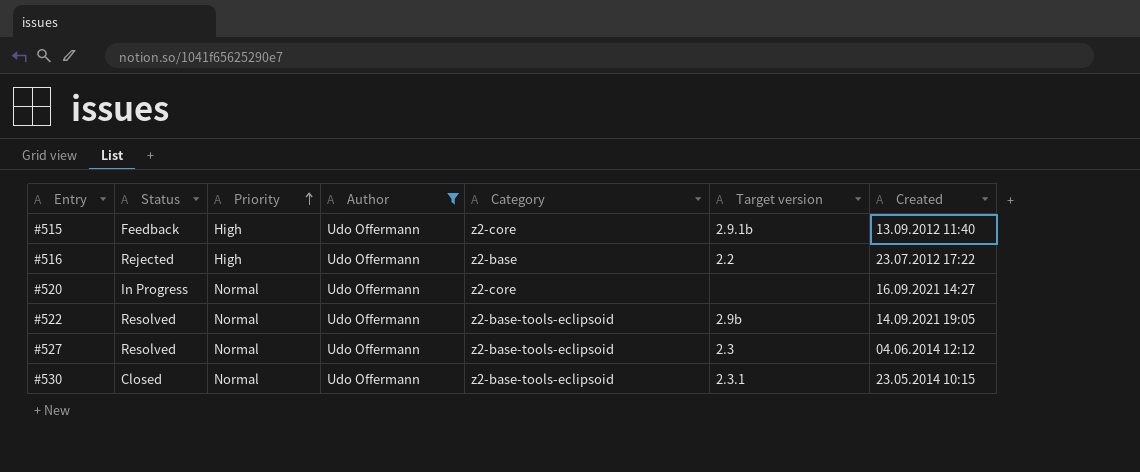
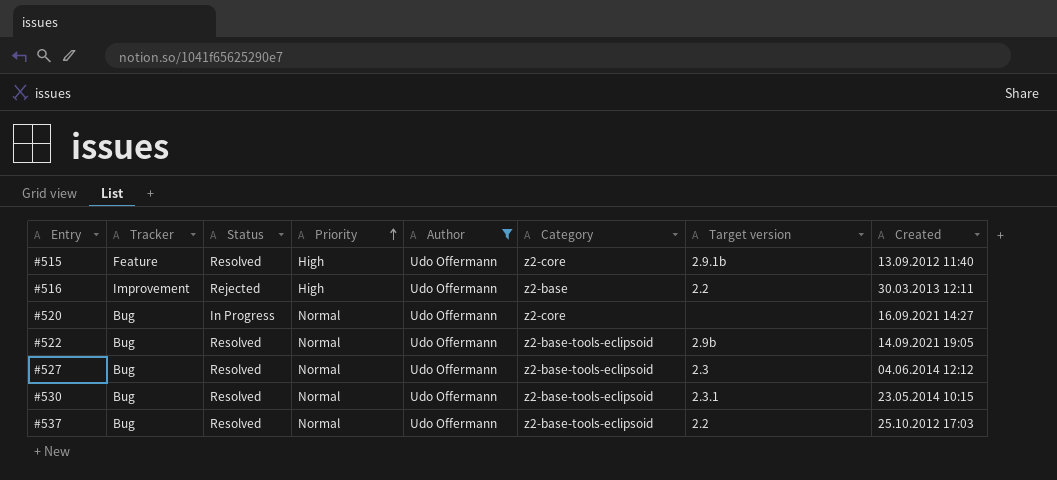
column Tracker | position: none -> 2
#515 | Status: Feedback -> Resolved
#516 | Created: 23.07.2012 17:22 -> 30.03.2013 12:11
#530 | Status: Closed -> Resolved
row #537: none -> Bug | Resolved | Normal | Udo Offermann | z2-base-tools-eclipsoid | 2.2 | 25.10.2012 17:03

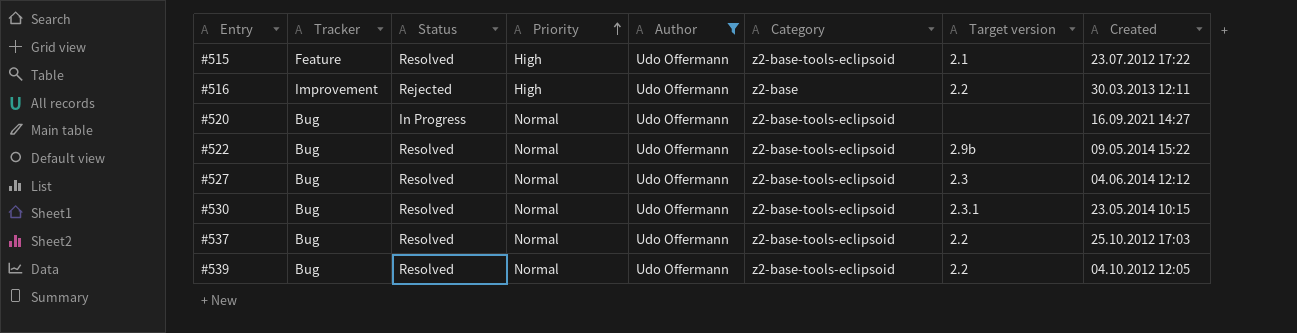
#515 | Category: z2-core -> z2-base-tools-eclipsoid
#515 | Target version: 2.9.1b -> 2.1
#515 | Created: 13.09.2012 11:40 -> 23.07.2012 17:22
#520 | Category: z2-core -> z2-base-tools-eclipsoid
#522 | Created: 14.09.2021 19:05 -> 09.05.2014 15:22
row #539: none -> Bug | Resolved | Normal | Udo Offermann | z2-base-tools-eclipsoid | 2.2 | 04.10.2012 12:05

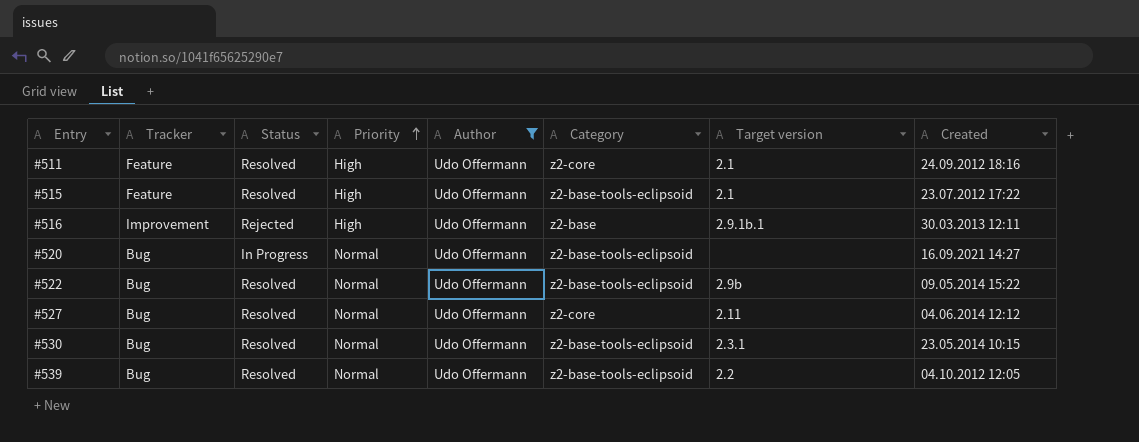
row #537: Bug | Resolved | Normal | Udo Offermann | z2-base-tools-eclipsoid | 2.2 | 25.10.2012 17:03 -> none
row #511: none -> Feature | Resolved | High | Udo Offermann | z2-core | 2.1 | 24.09.2012 18:16
#516 | Target version: 2.2 -> 2.9.1b.1
#527 | Category: z2-base-tools-eclipsoid -> z2-core
#527 | Target version: 2.3 -> 2.11

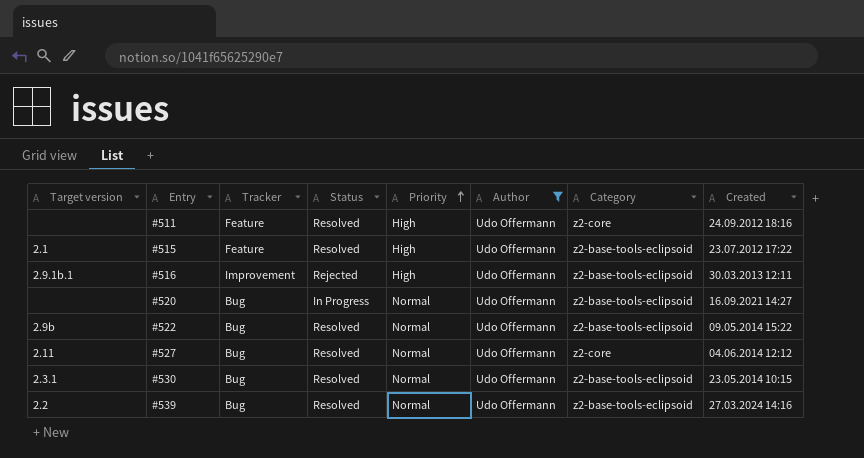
column Target version | position: 7 -> 1
#511 | Target version: 2.1 -> none
#516 | Category: z2-base -> z2-base-tools-eclipsoid
#539 | Created: 04.10.2012 12:05 -> 27.03.2024 14:16

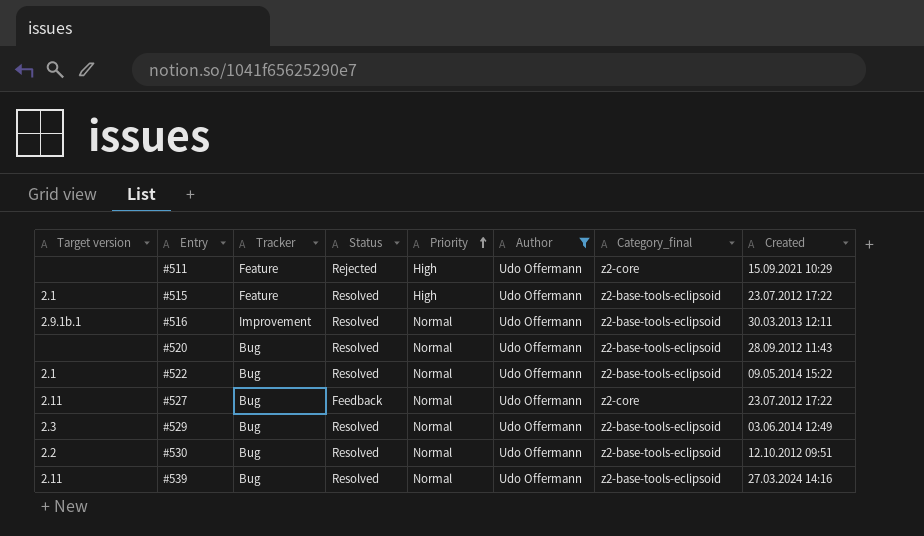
column name: Category -> Category_final
#511 | Status: Resolved -> Rejected
#511 | Created: 24.09.2012 18:16 -> 15.09.2021 10:29
#516 | Status: Rejected -> Resolved
#516 | Priority: High -> Normal
#520 | Status: In Progress -> Resolved
#520 | Created: 16.09.2021 14:27 -> 28.09.2012 11:43
#522 | Target version: 2.9b -> 2.1
#527 | Status: Resolved -> Feedback
#527 | Created: 04.06.2014 12:12 -> 23.07.2012 17:22
row #529: none -> 2.3 | Bug | Resolved | Normal | Udo Offermann | z2-base-tools-eclipsoid | 03.06.2014 12:49
#530 | Target version: 2.3.1 -> 2.2
#530 | Created: 23.05.2014 10:15 -> 12.10.2012 09:51
#539 | Target version: 2.2 -> 2.11

